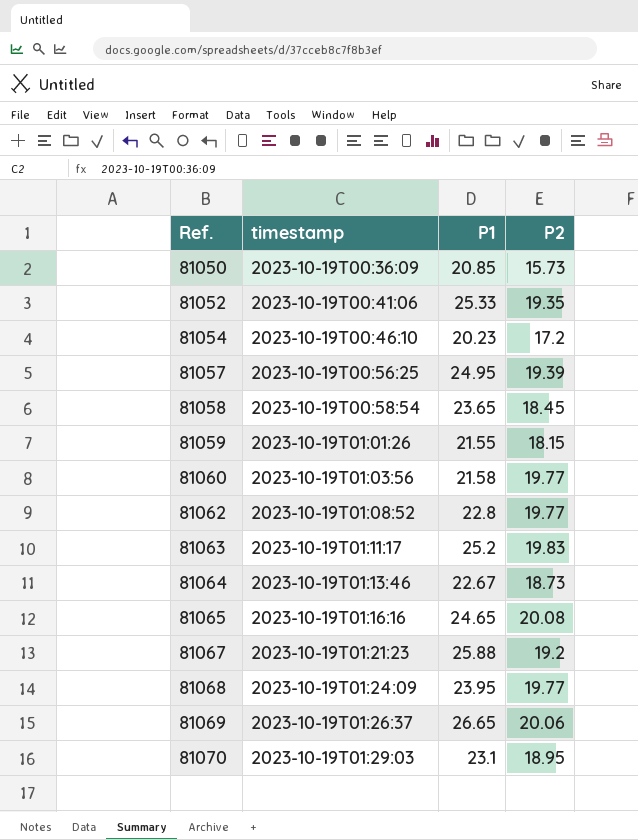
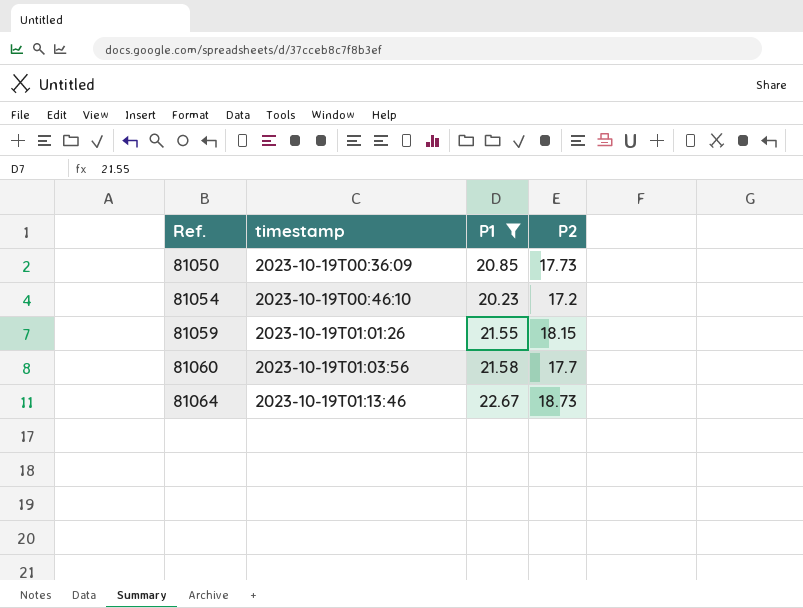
filter: none -> P1 <= 22.67
81050 | P2: 15.73 -> 17.73
81060 | P2: 19.77 -> 17.7

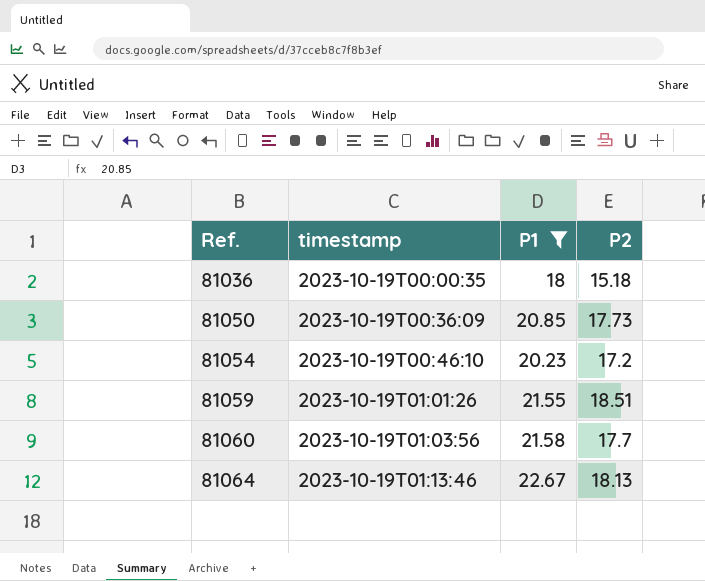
row 81036: none -> 2023-10-19T00:00:35 | 18 | 15.18
81059 | P2: 18.15 -> 18.51
81064 | P2: 18.73 -> 18.13

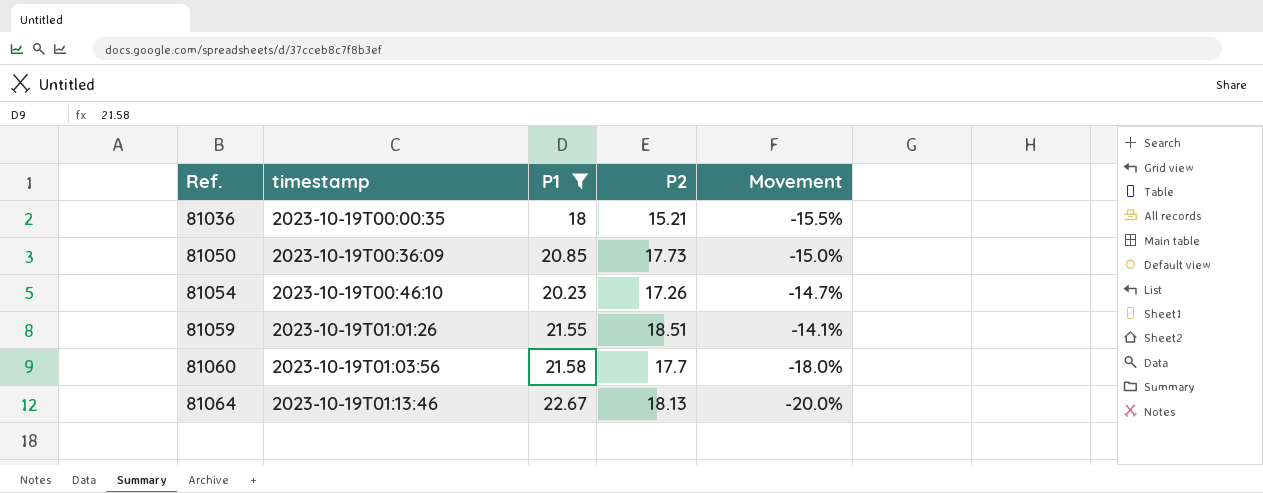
column Movement | formula: none -> ([P2] - [P1]) / [P1]
81036 | P2: 15.18 -> 15.21
81054 | P2: 17.2 -> 17.26

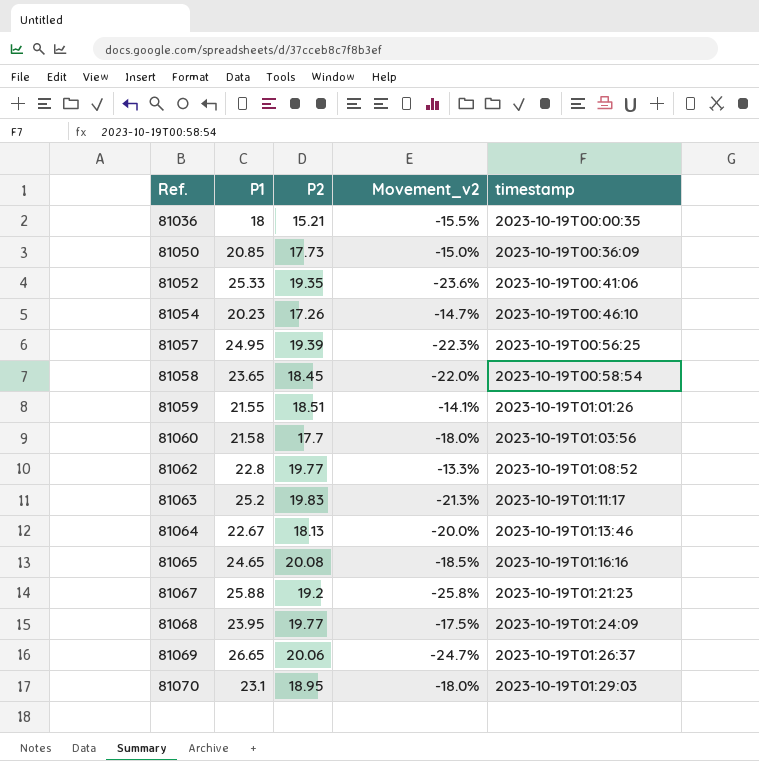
filter: P1 <= 22.67 -> none
column name: Movement -> Movement_v2
column timestamp | position: 2 -> 5

